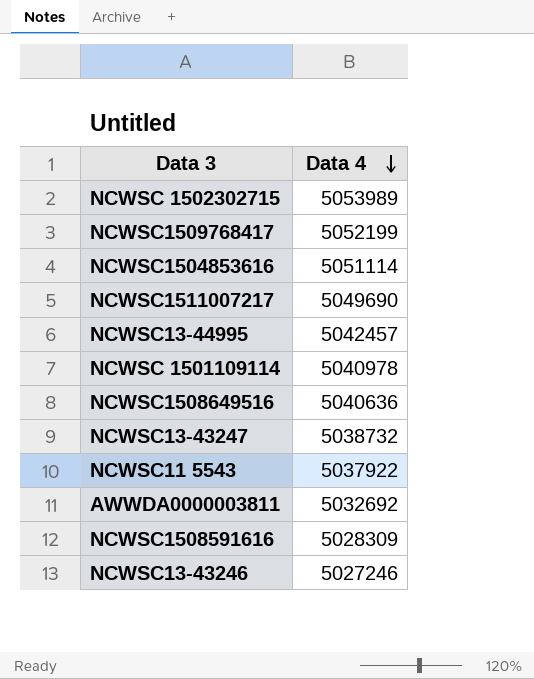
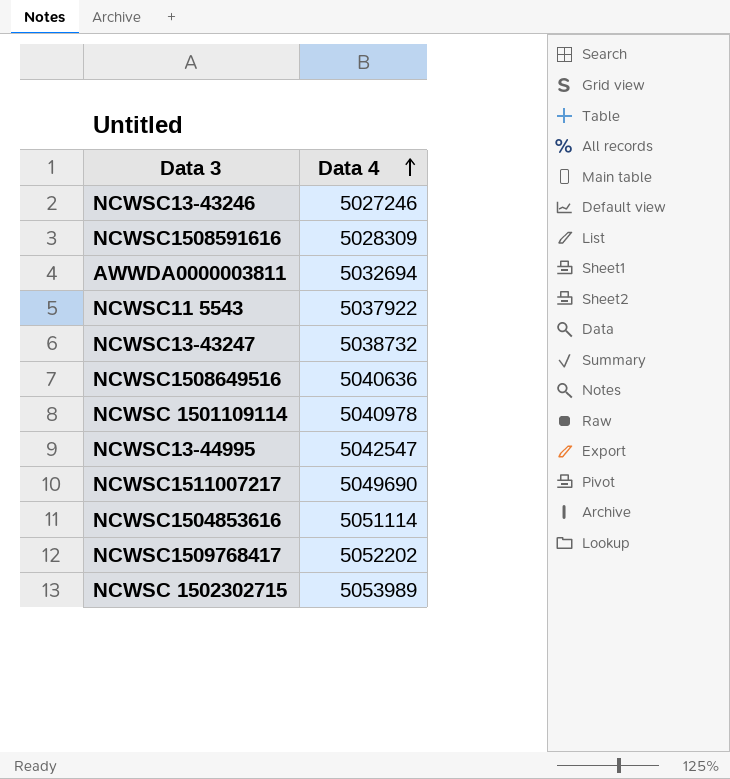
row order: Data 4 descending -> Data 4 ascending
AWWDA0000003811 | Data 4: 5032692 -> 5032694
NCWSC13-44995 | Data 4: 5042457 -> 5042547
NCWSC1509768417 | Data 4: 5052199 -> 5052202

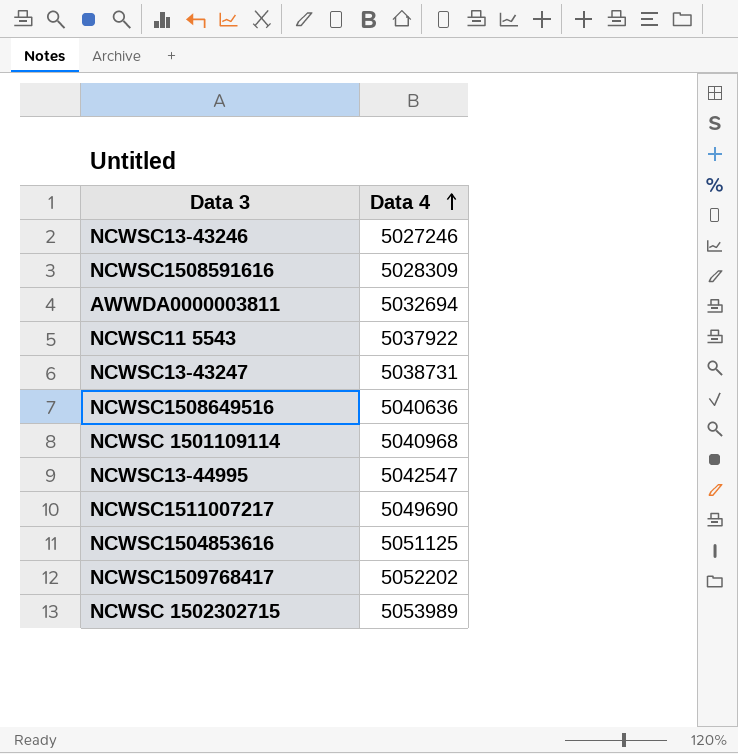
NCWSC13-43247 | Data 4: 5038732 -> 5038731
NCWSC 1501109114 | Data 4: 5040978 -> 5040968
NCWSC1504853616 | Data 4: 5051114 -> 5051125

